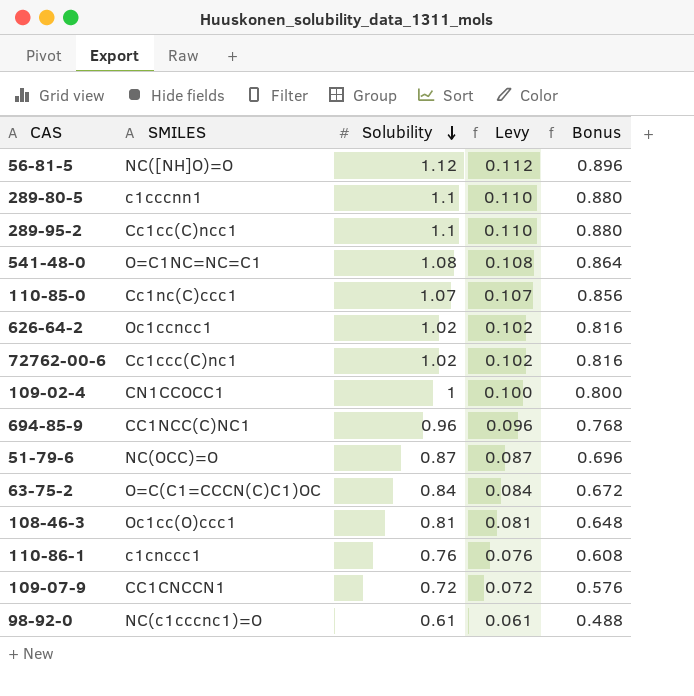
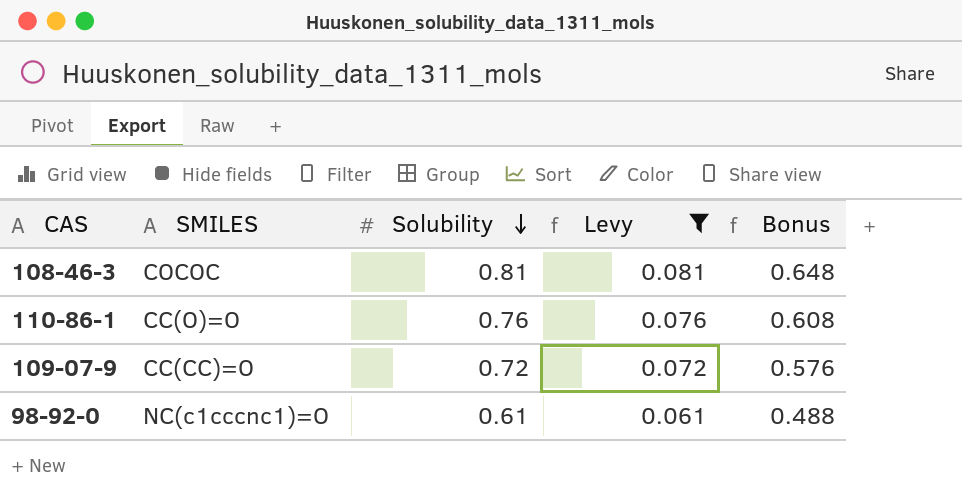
filter: none -> Levy <= 0.081
108-46-3 | SMILES: Oc1cc(O)ccc1 -> COCOC
110-86-1 | SMILES: c1cnccc1 -> CC(O)=O
109-07-9 | SMILES: CC1CNCCN1 -> CC(CC)=O

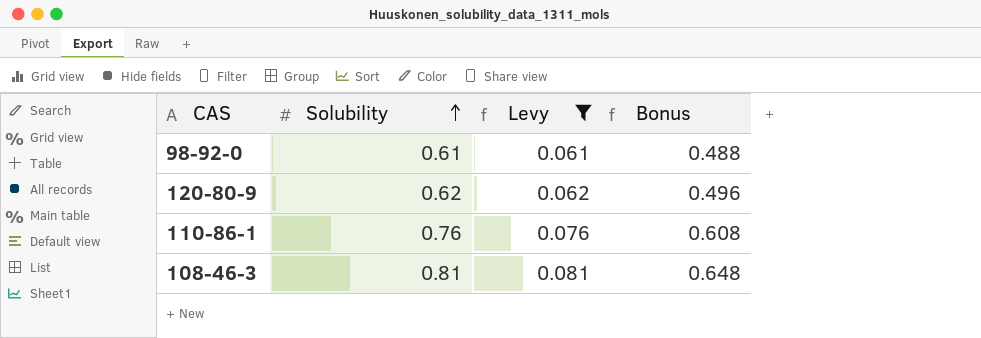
row order: Solubility descending -> Solubility ascending
column SMILES | position: 2 -> none
row 109-07-9: CC(CC)=O | 0.72 | 0.072 | 0.576 -> none
row 120-80-9: none -> 0.62 | 0.062 | 0.496

